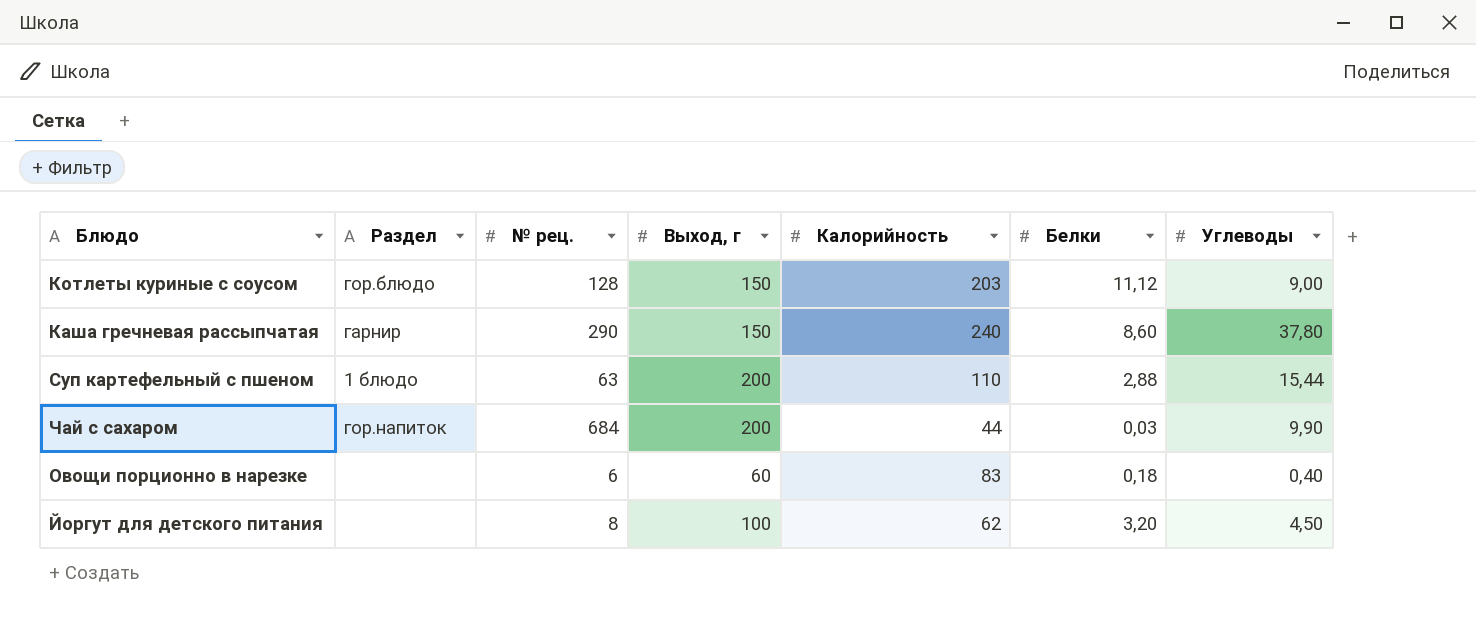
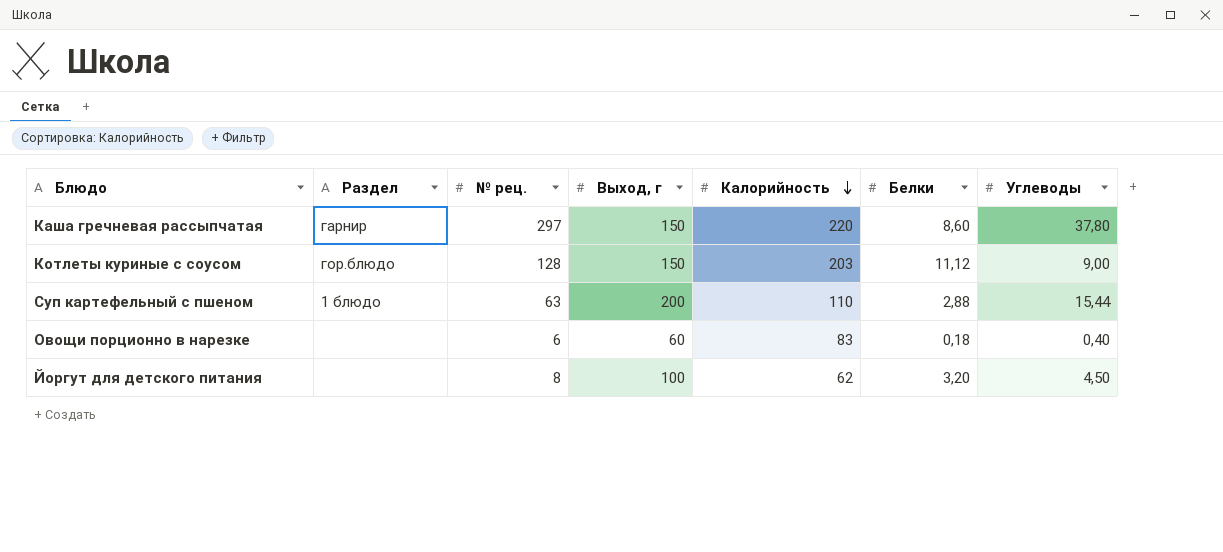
row order: none -> Калорийность descending
row Чай с сахаром: гор.напиток | 684 | 200 | 44 | 0,03 | 9,90 -> none
Каша гречневая рассыпчатая | № рец.: 290 -> 297
Каша гречневая рассыпчатая | Калорийность: 240 -> 220

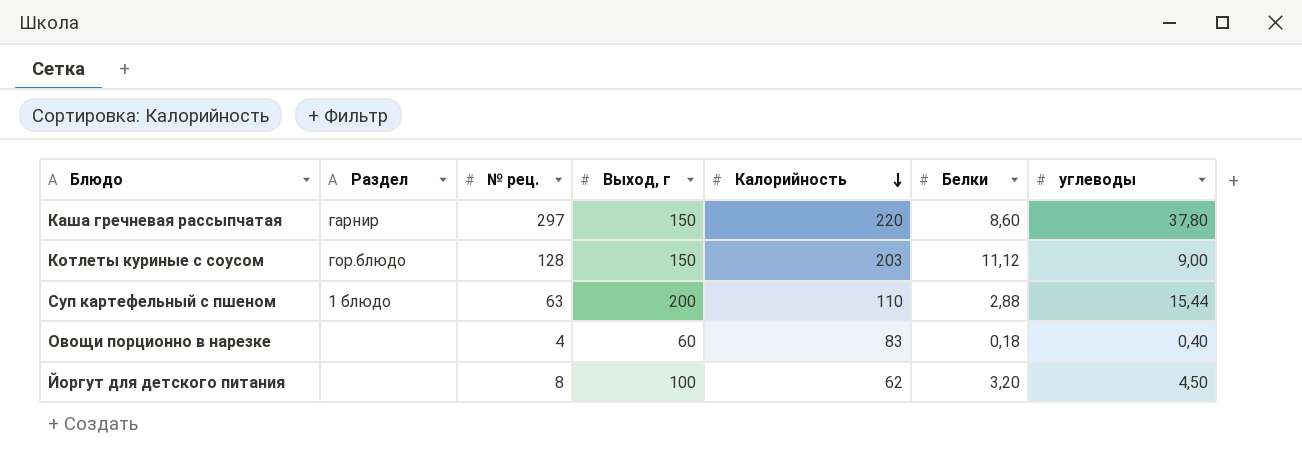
column name: Углеводы -> углеводы
Овощи порционно в нарезке | № рец.: 6 -> 4

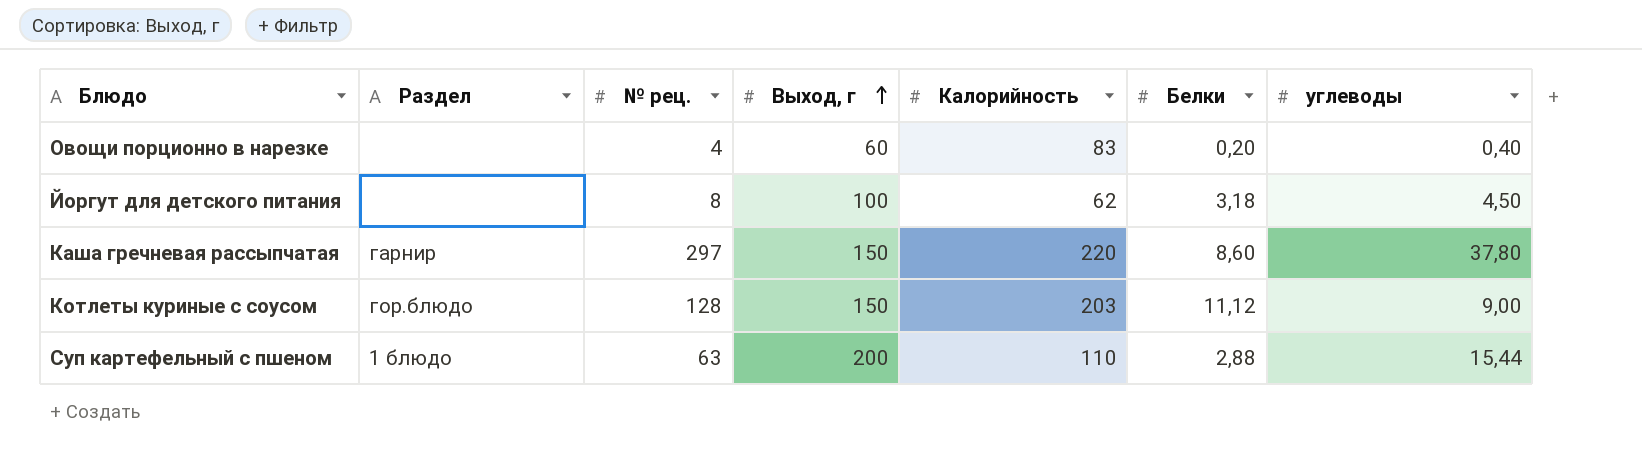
row order: Калорийность descending -> Выход, г ascending
Овощи порционно в нарезке | Белки: 0,18 -> 0,20
Йоргут для детского питания | Белки: 3,20 -> 3,18

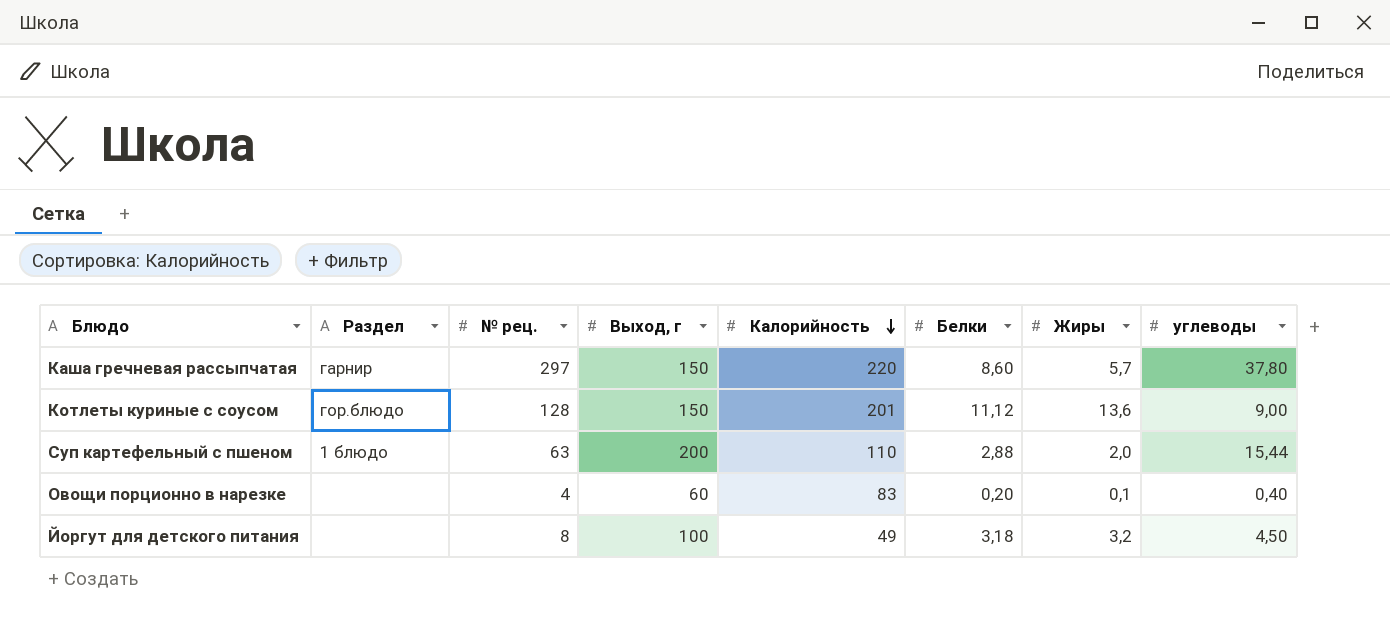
row order: Выход, г ascending -> Калорийность descending
column Жиры | position: none -> 7
Котлеты куриные с соусом | Калорийность: 203 -> 201
Йоргут для детского питания | Калорийность: 62 -> 49

